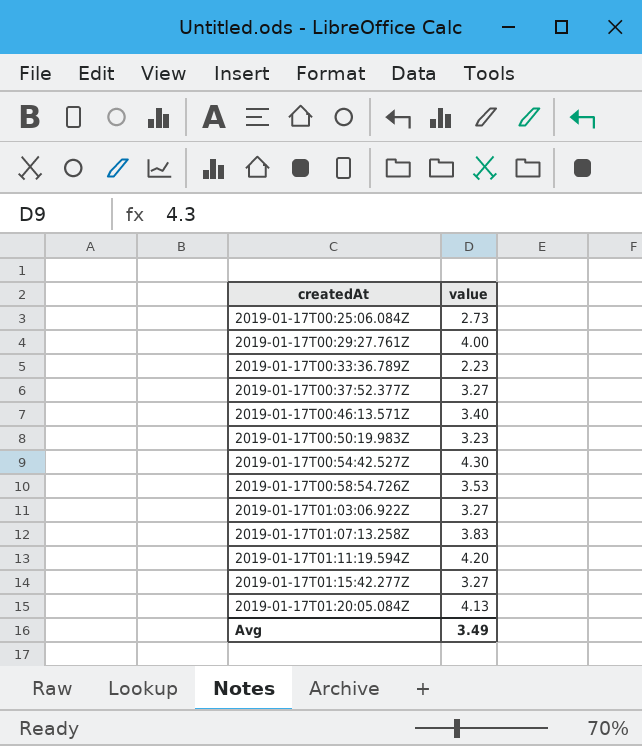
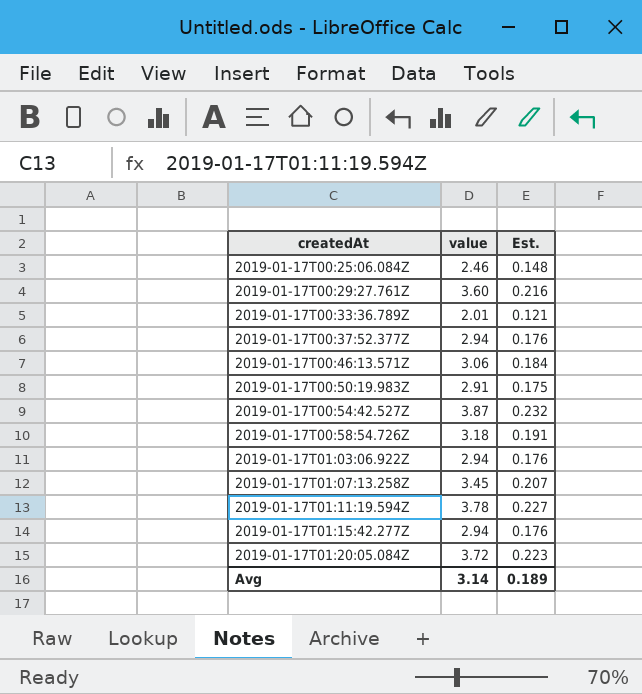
column Est. | formula: none -> [value] * 0.06
2019-01-17T00:25:06.084Z | value: 2.73 -> 2.46
2019-01-17T00:29:27.761Z | value: 4.00 -> 3.60
2019-01-17T00:33:36.789Z | value: 2.23 -> 2.01
2019-01-17T00:37:52.377Z | value: 3.27 -> 2.94
2019-01-17T00:46:13.571Z | value: 3.40 -> 3.06
2019-01-17T00:50:19.983Z | value: 3.23 -> 2.91
2019-01-17T00:54:42.527Z | value: 4.30 -> 3.87
2019-01-17T00:58:54.726Z | value: 3.53 -> 3.18
2019-01-17T01:03:06.922Z | value: 3.27 -> 2.94
2019-01-17T01:07:13.258Z | value: 3.83 -> 3.45
2019-01-17T01:11:19.594Z | value: 4.20 -> 3.78
2019-01-17T01:15:42.277Z | value: 3.27 -> 2.94
2019-01-17T01:20:05.084Z | value: 4.13 -> 3.72
Avg | value: 3.49 -> 3.14

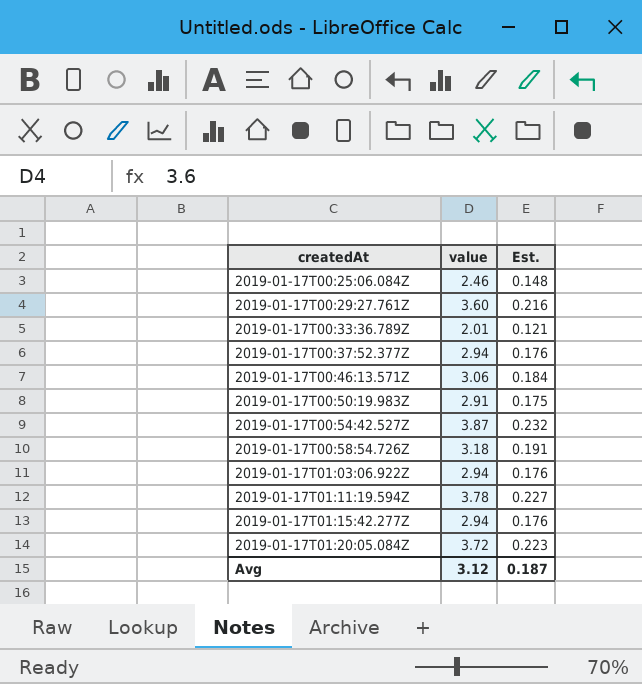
row 2019-01-17T01:07:13.258Z: 3.45 | 0.207 -> none
Avg | value: 3.14 -> 3.12
Avg | Est.: 0.189 -> 0.187

